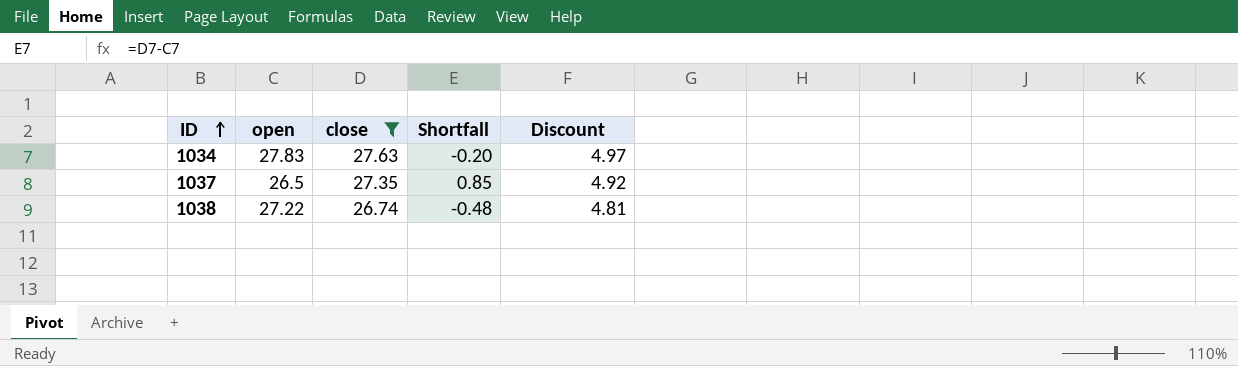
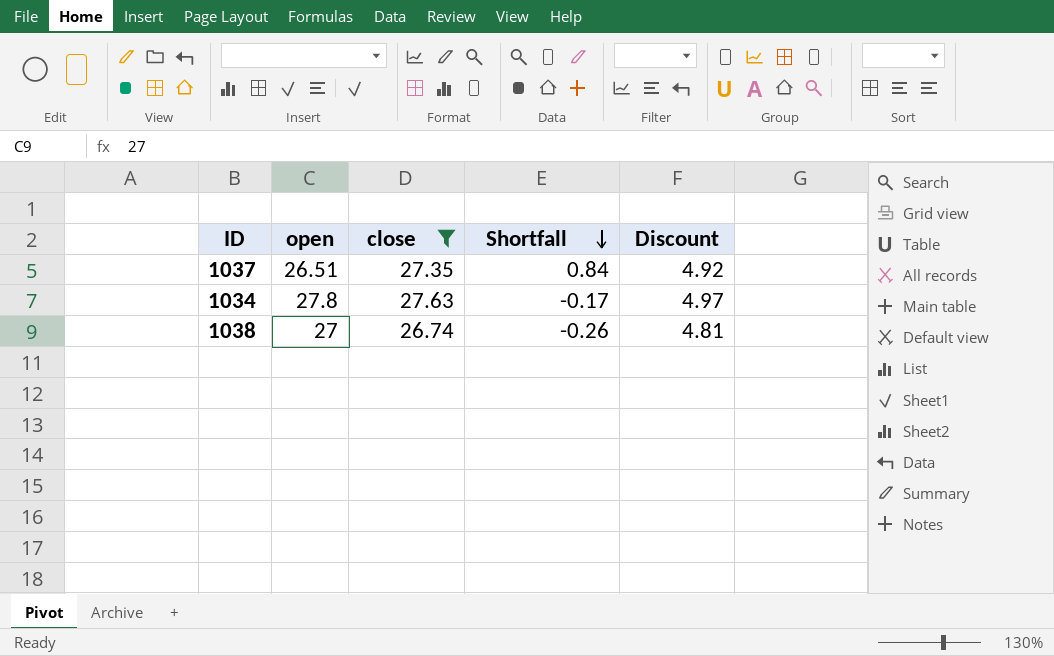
row order: ID ascending -> Shortfall descending
1037 | open: 26.5 -> 26.51
1037 | Shortfall: 0.85 -> 0.84
1034 | open: 27.83 -> 27.8
1034 | Shortfall: -0.20 -> -0.17
1038 | open: 27.22 -> 27
1038 | Shortfall: -0.48 -> -0.26

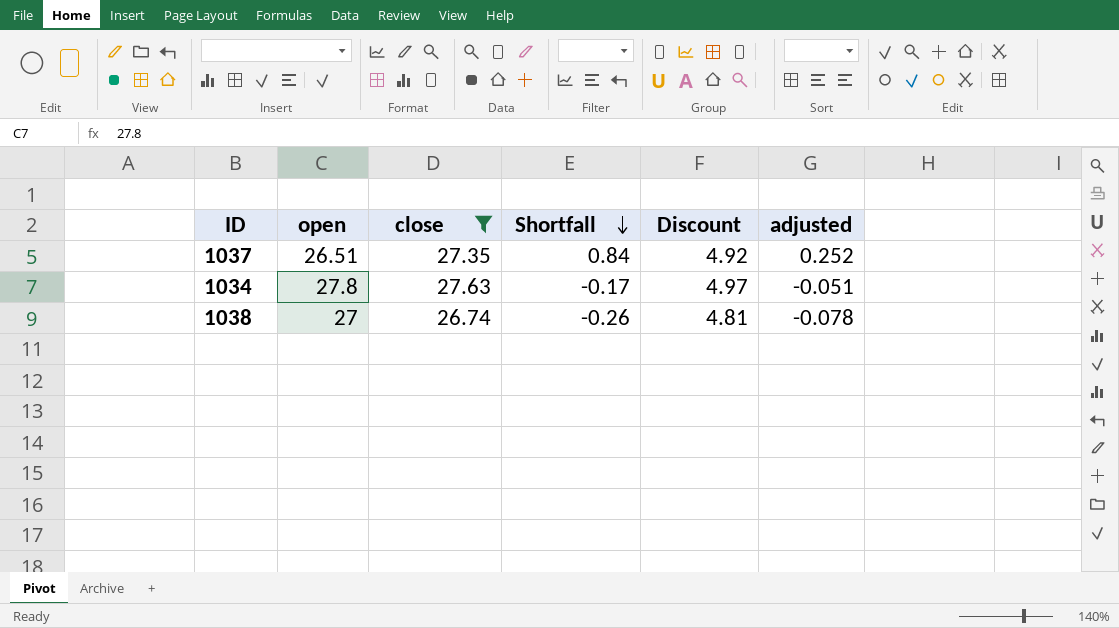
column adjusted | formula: none -> [Shortfall] * 0.3

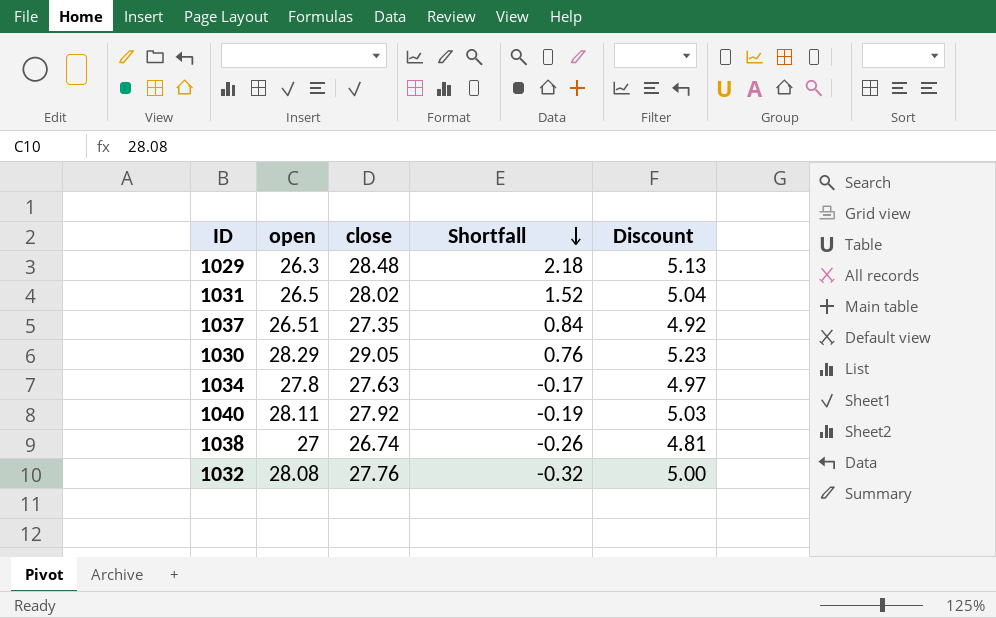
filter: close <= 27.63 -> none
column adjusted | formula: [Shortfall] * 0.3 -> none

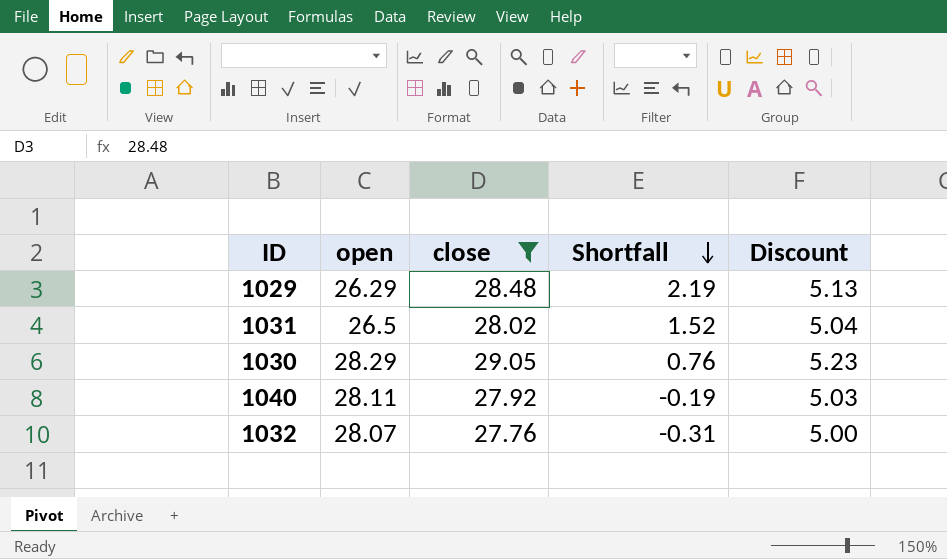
filter: none -> close >= 27.76
1029 | open: 26.3 -> 26.29
1029 | Shortfall: 2.18 -> 2.19
1032 | open: 28.08 -> 28.07
1032 | Shortfall: -0.32 -> -0.31

